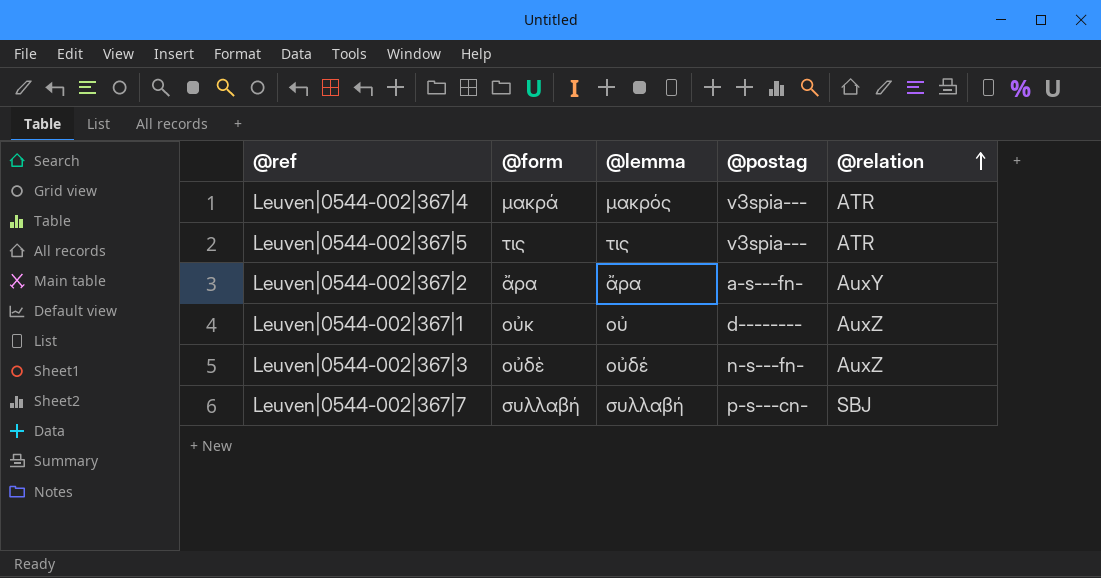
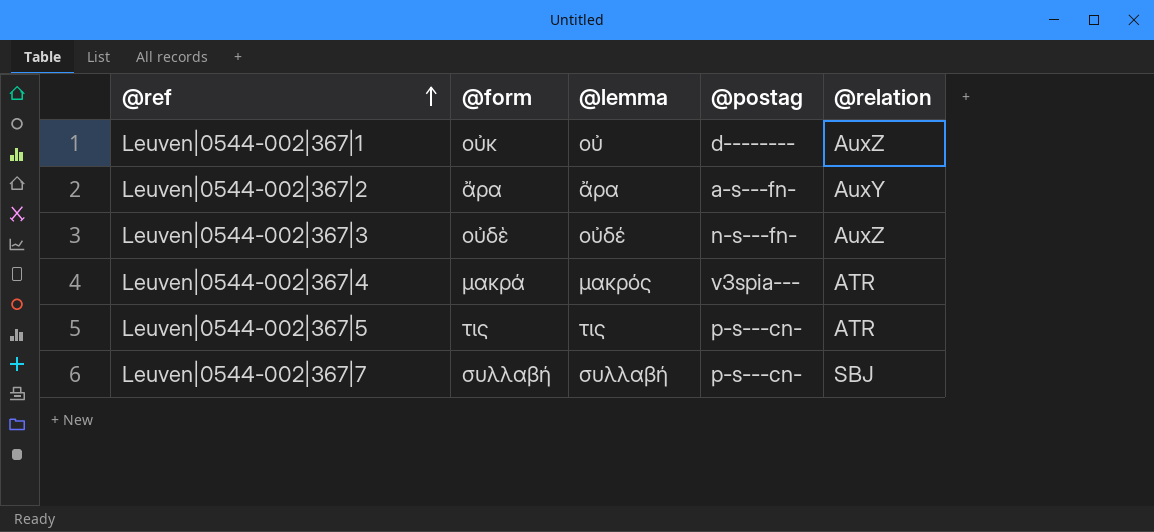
row order: @relation ascending -> @ref ascending
Leuven|0544-002|367|5 | @postag: v3spia--- -> p-s---cn-

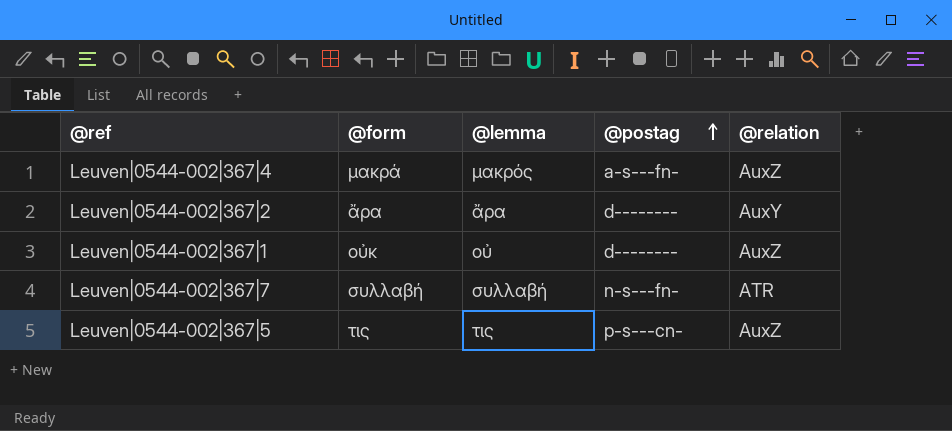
row order: @ref ascending -> @postag ascending
row Leuven|0544-002|367|3: οὐδὲ | οὐδέ | n-s---fn- | AuxZ -> none
Leuven|0544-002|367|4 | @postag: v3spia--- -> a-s---fn-
Leuven|0544-002|367|4 | @relation: ATR -> AuxZ
Leuven|0544-002|367|2 | @postag: a-s---fn- -> d--------
Leuven|0544-002|367|7 | @postag: p-s---cn- -> n-s---fn-
Leuven|0544-002|367|7 | @relation: SBJ -> ATR
Leuven|0544-002|367|5 | @relation: ATR -> AuxZ

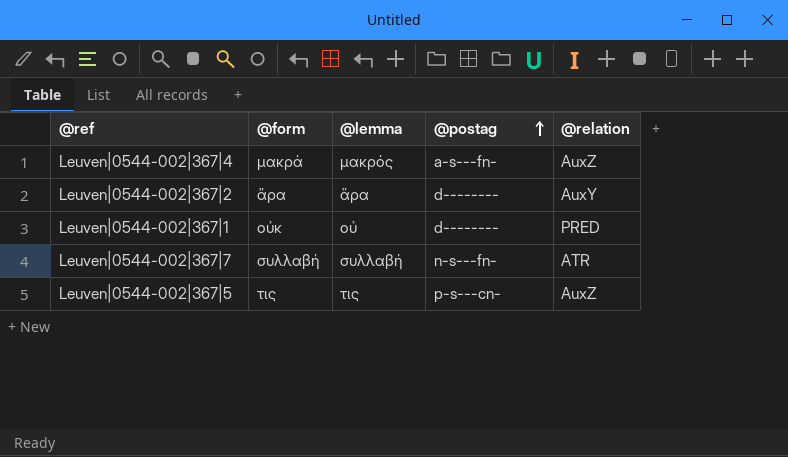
Leuven|0544-002|367|1 | @relation: AuxZ -> PRED

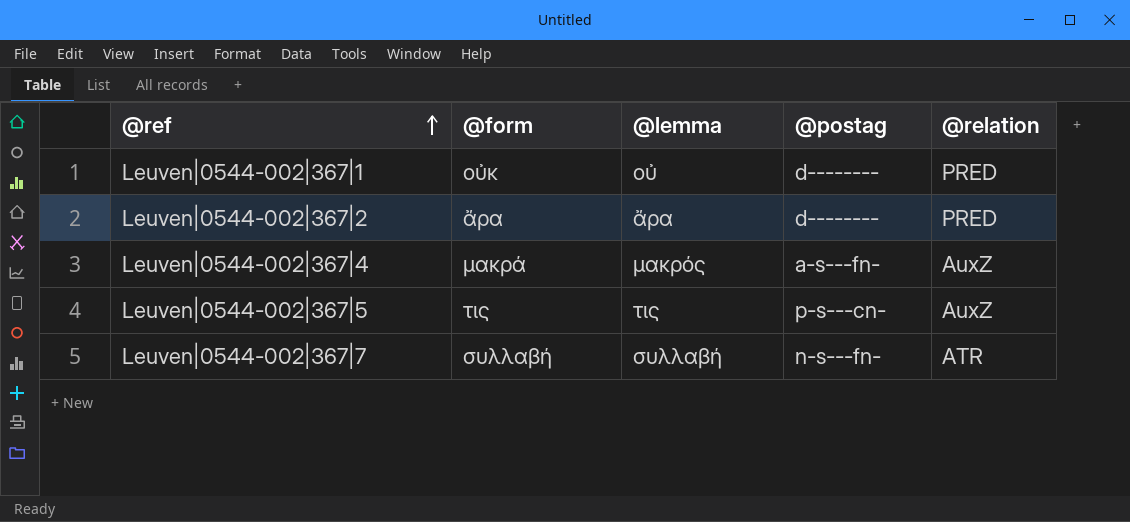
row order: @postag ascending -> @ref ascending
Leuven|0544-002|367|2 | @relation: AuxY -> PRED

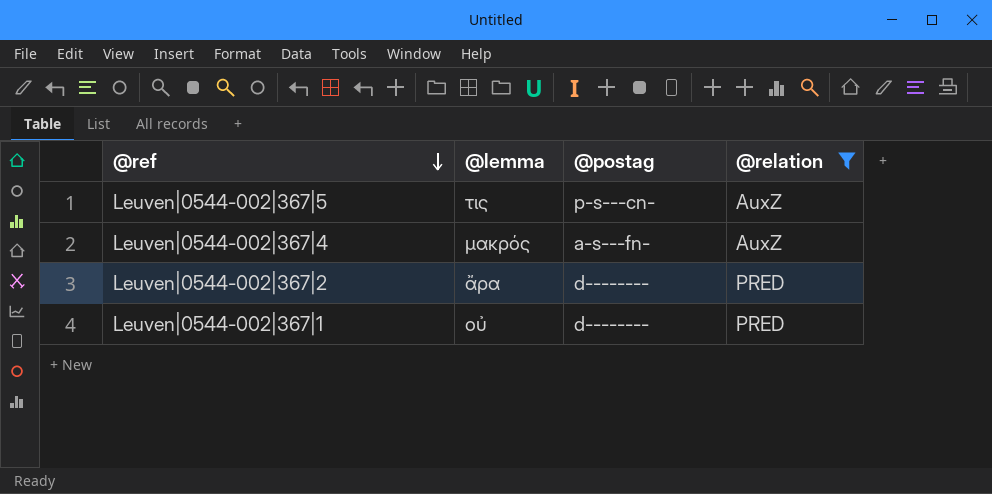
filter: none -> @relation != ATR
row order: @ref ascending -> @ref descending
column @form | position: 2 -> none

